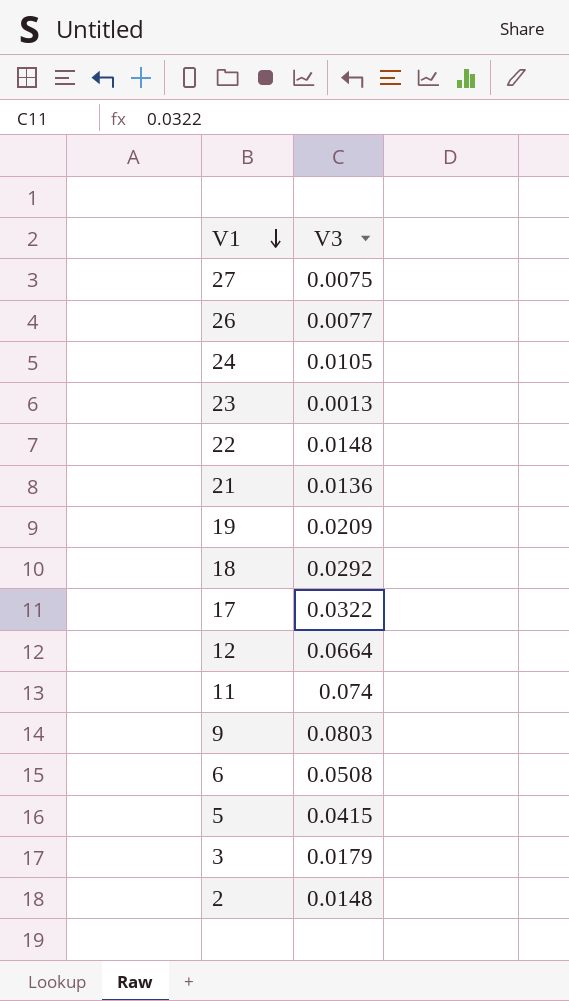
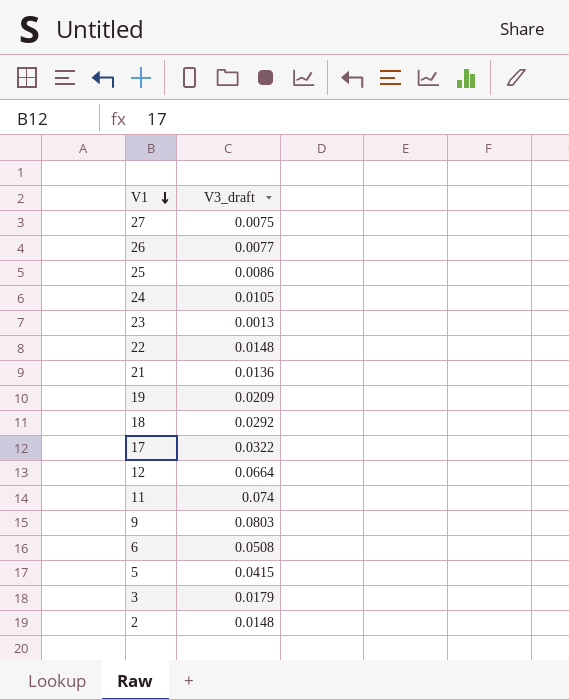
column name: V3 -> V3_draft
row 25: none -> 0.0086

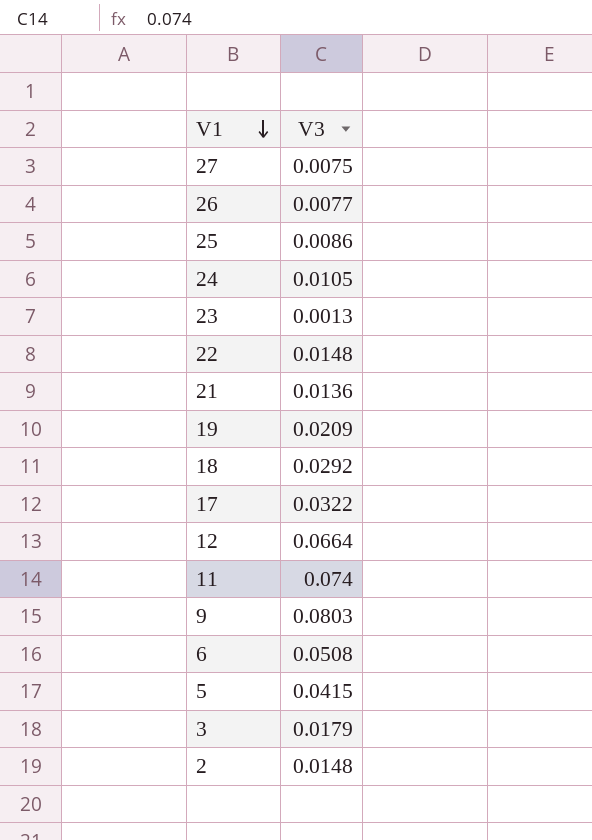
column name: V3_draft -> V3

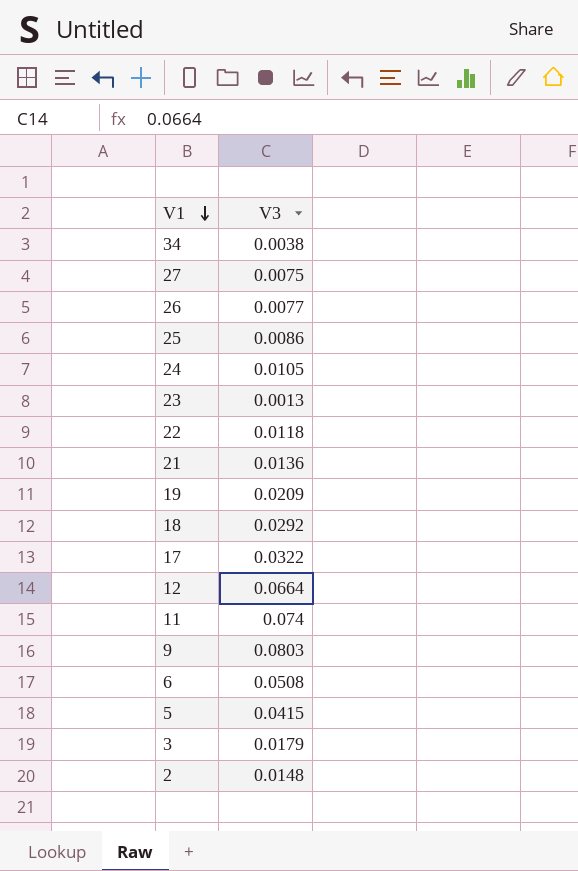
row 34: none -> 0.0038
22 | V3: 0.0148 -> 0.0118

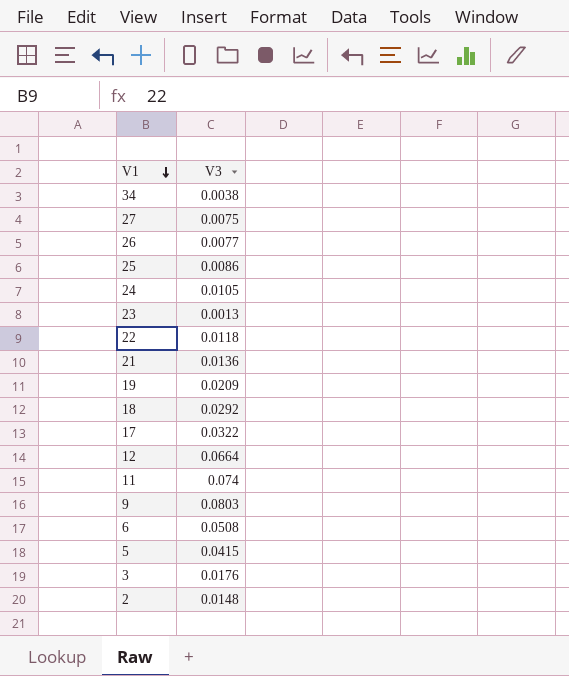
3 | V3: 0.0179 -> 0.0176

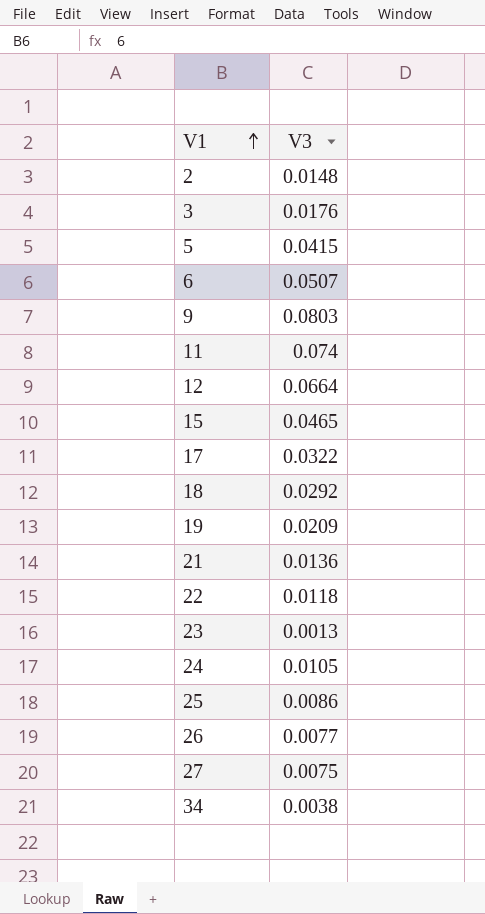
row order: V1 descending -> V1 ascending
6 | V3: 0.0508 -> 0.0507
row 15: none -> 0.0465

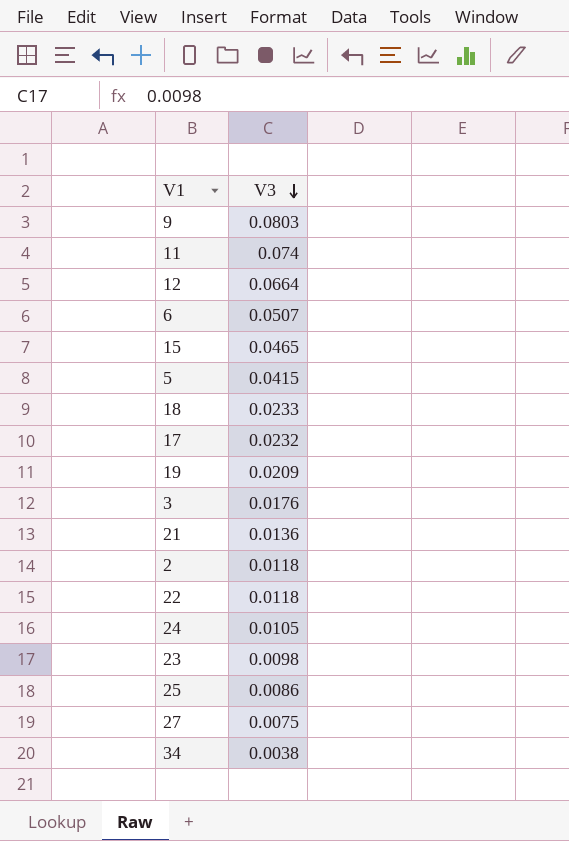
row order: V1 ascending -> V3 descending
row 26: 0.0077 -> none
18 | V3: 0.0292 -> 0.0233
17 | V3: 0.0322 -> 0.0232
2 | V3: 0.0148 -> 0.0118
23 | V3: 0.0013 -> 0.0098

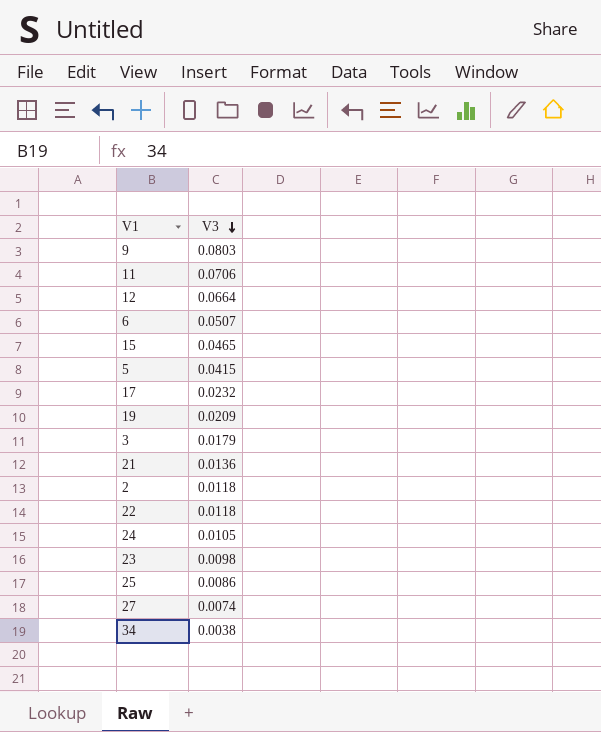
row 18: 0.0233 -> none
11 | V3: 0.074 -> 0.0706
3 | V3: 0.0176 -> 0.0179
27 | V3: 0.0075 -> 0.0074

